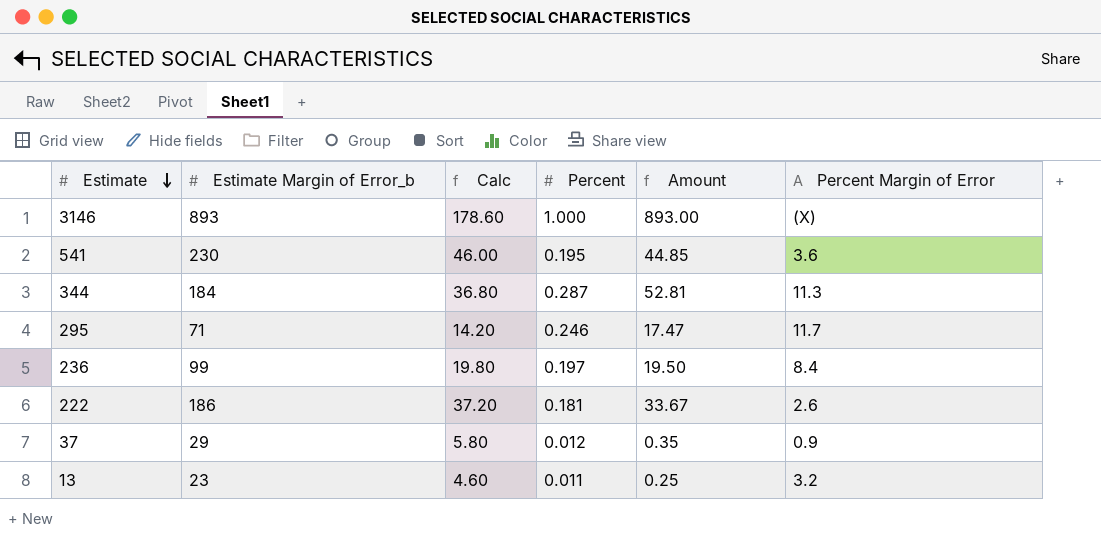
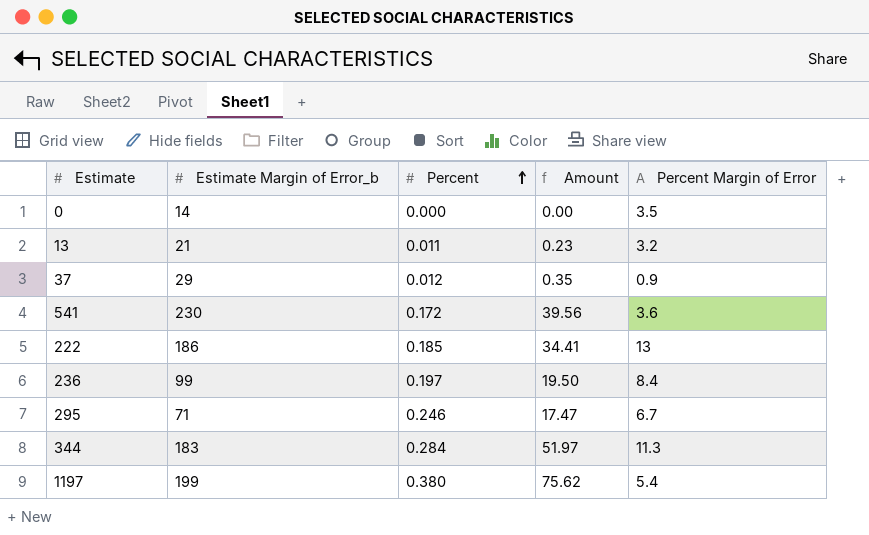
row order: Estimate descending -> Percent ascending
column Calc | formula: [Estimate Margin of Error_b] * 0.2 -> none
row 3146: 893 | 178.60 | 1.000 | 893.00 | (X) -> none
row 0: none -> 14 | 0.000 | 0.00 | 3.5
13 | Estimate Margin of Error_b: 23 -> 21
13 | Amount: 0.25 -> 0.23
541 | Percent: 0.195 -> 0.172
541 | Amount: 44.85 -> 39.56
222 | Percent: 0.181 -> 0.185
222 | Amount: 33.67 -> 34.41
222 | Percent Margin of Error: 2.6 -> 13
295 | Percent Margin of Error: 11.7 -> 6.7
344 | Estimate Margin of Error_b: 184 -> 183
344 | Percent: 0.287 -> 0.284
344 | Amount: 52.81 -> 51.97
row 1197: none -> 199 | 0.380 | 75.62 | 5.4

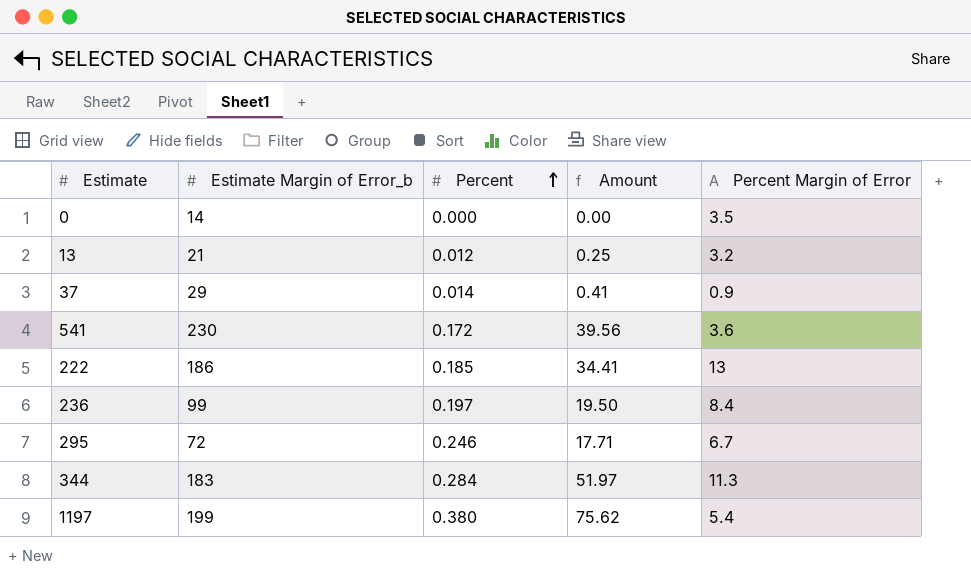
13 | Percent: 0.011 -> 0.012
13 | Amount: 0.23 -> 0.25
37 | Percent: 0.012 -> 0.014
37 | Amount: 0.35 -> 0.41
295 | Estimate Margin of Error_b: 71 -> 72
295 | Amount: 17.47 -> 17.71

